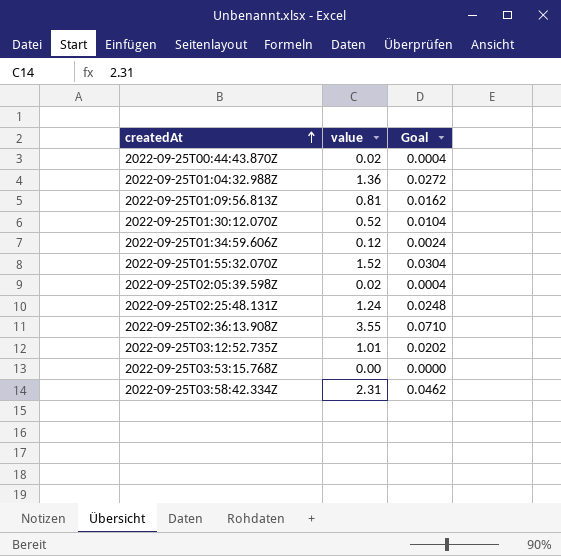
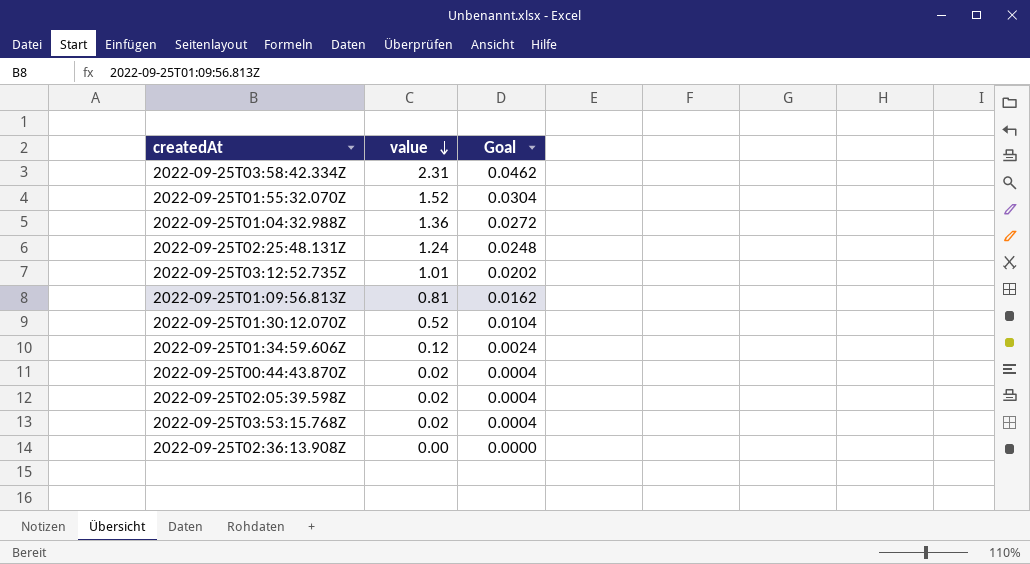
row order: createdAt ascending -> value descending
2022-09-25T03:53:15.768Z | value: 0.00 -> 0.02
2022-09-25T03:53:15.768Z | Goal: 0.0000 -> 0.0004
2022-09-25T02:36:13.908Z | value: 3.55 -> 0.00
2022-09-25T02:36:13.908Z | Goal: 0.0710 -> 0.0000

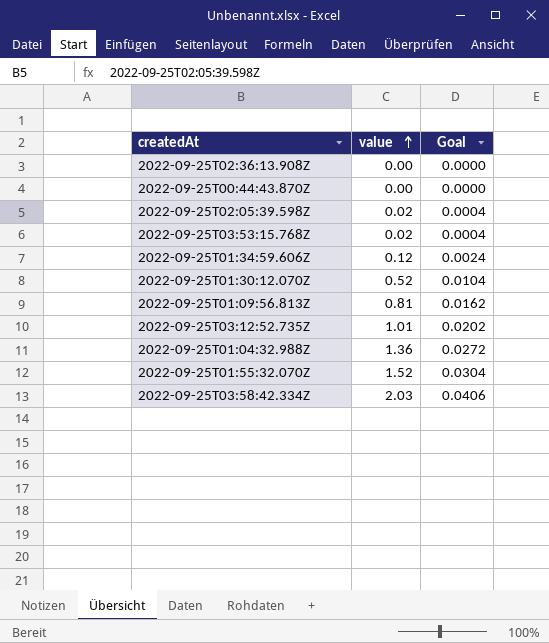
row order: value descending -> value ascending
row 2022-09-25T02:25:48.131Z: 1.24 | 0.0248 -> none
2022-09-25T00:44:43.870Z | value: 0.02 -> 0.00
2022-09-25T00:44:43.870Z | Goal: 0.0004 -> 0.0000
2022-09-25T03:58:42.334Z | value: 2.31 -> 2.03
2022-09-25T03:58:42.334Z | Goal: 0.0462 -> 0.0406

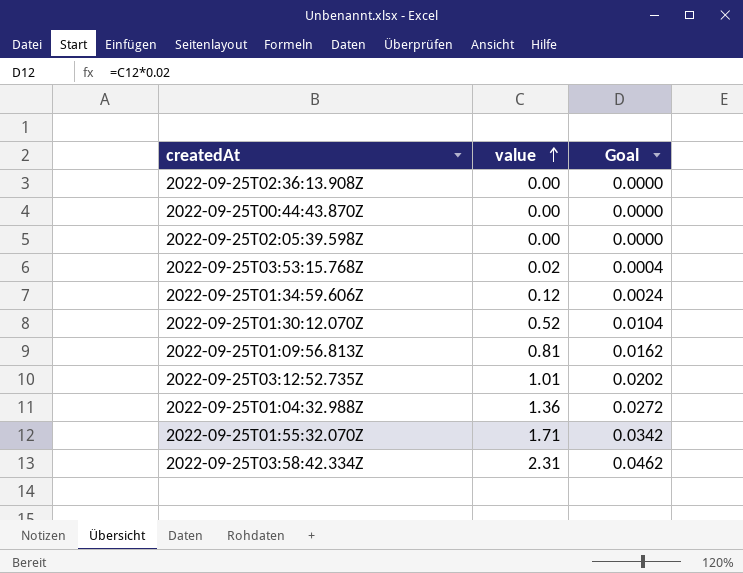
2022-09-25T02:05:39.598Z | value: 0.02 -> 0.00
2022-09-25T02:05:39.598Z | Goal: 0.0004 -> 0.0000
2022-09-25T01:55:32.070Z | value: 1.52 -> 1.71
2022-09-25T01:55:32.070Z | Goal: 0.0304 -> 0.0342
2022-09-25T03:58:42.334Z | value: 2.03 -> 2.31
2022-09-25T03:58:42.334Z | Goal: 0.0406 -> 0.0462

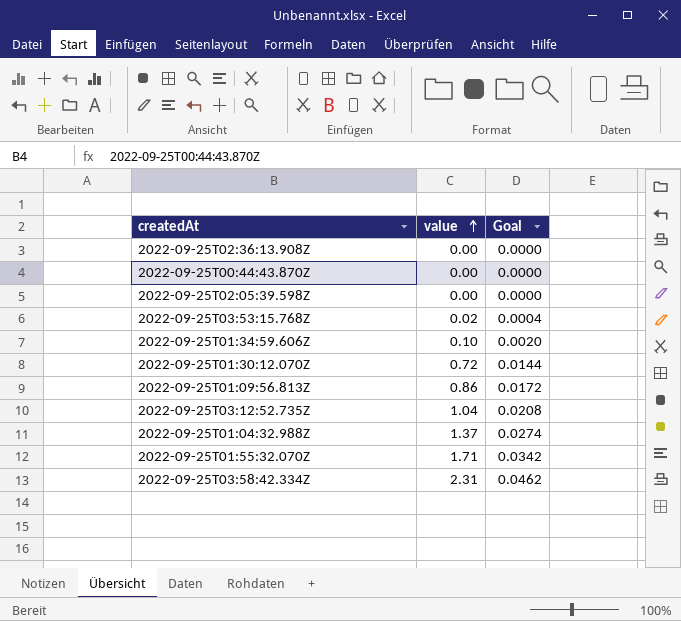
2022-09-25T01:34:59.606Z | value: 0.12 -> 0.10
2022-09-25T01:34:59.606Z | Goal: 0.0024 -> 0.0020
2022-09-25T01:30:12.070Z | value: 0.52 -> 0.72
2022-09-25T01:30:12.070Z | Goal: 0.0104 -> 0.0144
2022-09-25T01:09:56.813Z | value: 0.81 -> 0.86
2022-09-25T01:09:56.813Z | Goal: 0.0162 -> 0.0172
2022-09-25T03:12:52.735Z | value: 1.01 -> 1.04
2022-09-25T03:12:52.735Z | Goal: 0.0202 -> 0.0208
2022-09-25T01:04:32.988Z | value: 1.36 -> 1.37
2022-09-25T01:04:32.988Z | Goal: 0.0272 -> 0.0274

